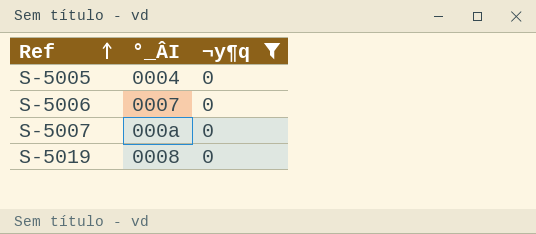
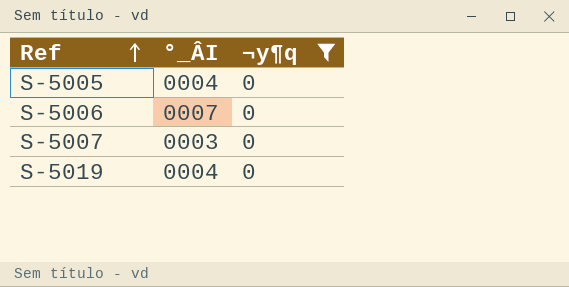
S-5007 | °_ÂI: 000a -> 0003
S-5019 | °_ÂI: 0008 -> 0004

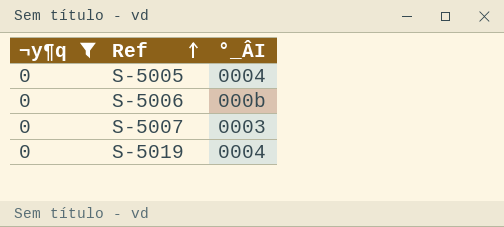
column ¬y¶q | position: 3 -> 1
S-5006 | °_ÂI: 0007 -> 000b

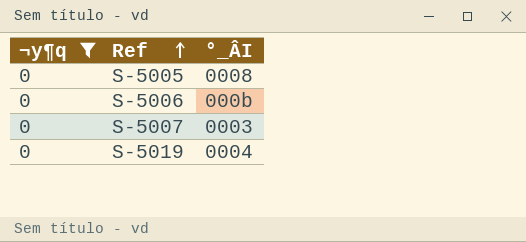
S-5005 | °_ÂI: 0004 -> 0008

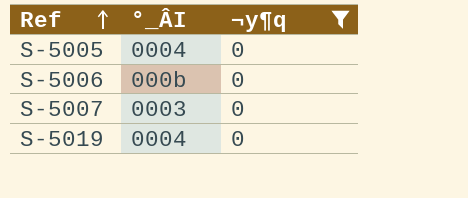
column ¬y¶q | position: 1 -> 3
S-5005 | °_ÂI: 0008 -> 0004

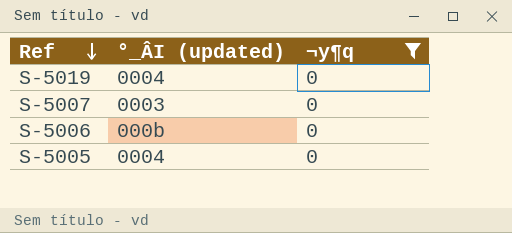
row order: Ref ascending -> Ref descending
column name: °_ÂI -> °_ÂI (updated)

